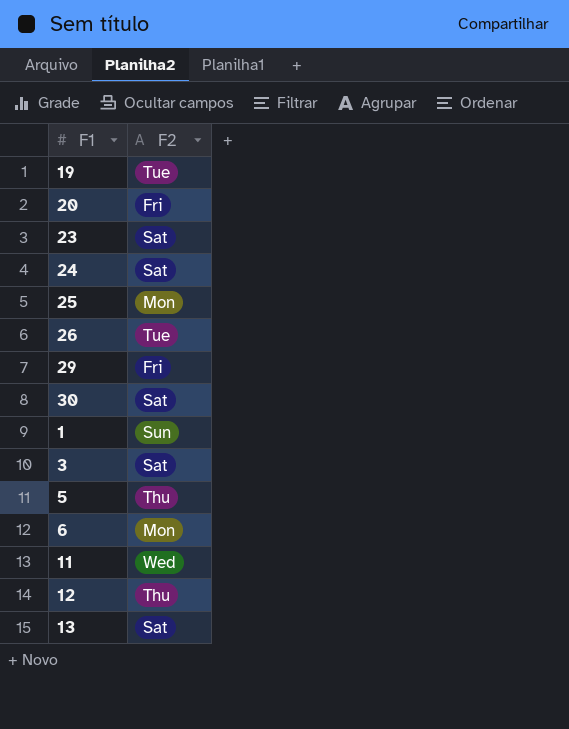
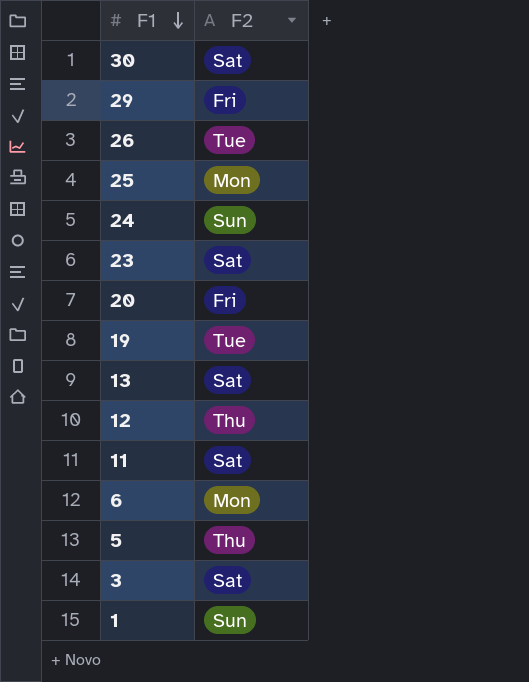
row order: none -> F1 descending
24 | F2: Sat -> Sun
11 | F2: Wed -> Sat

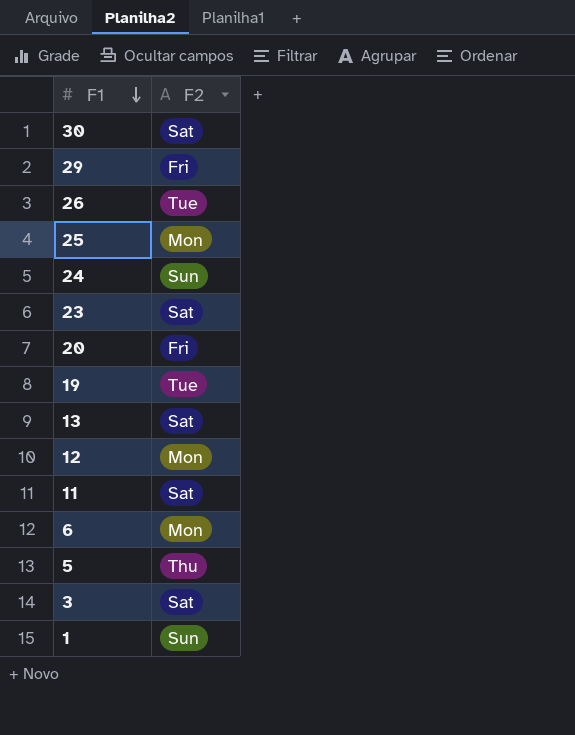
12 | F2: Thu -> Mon

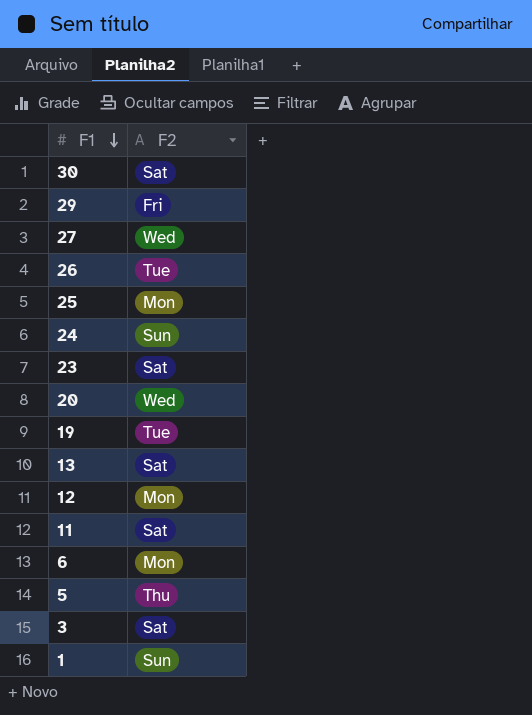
row 27: none -> Wed
20 | F2: Fri -> Wed

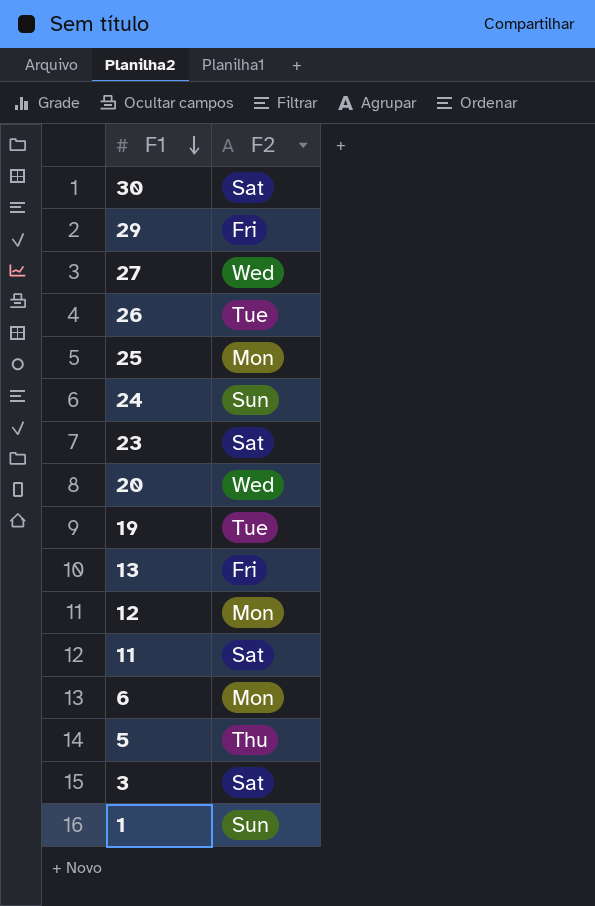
13 | F2: Sat -> Fri

